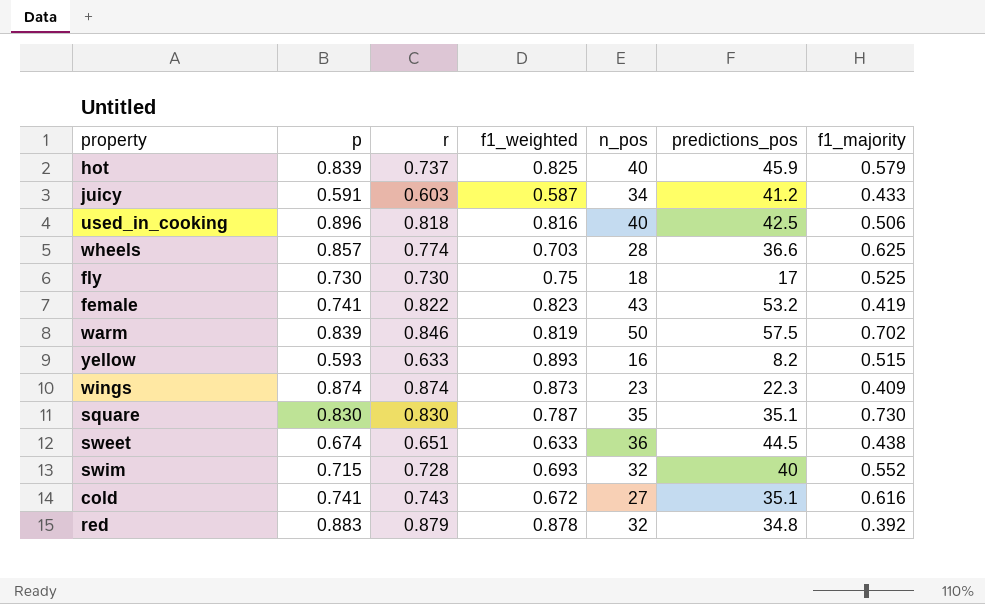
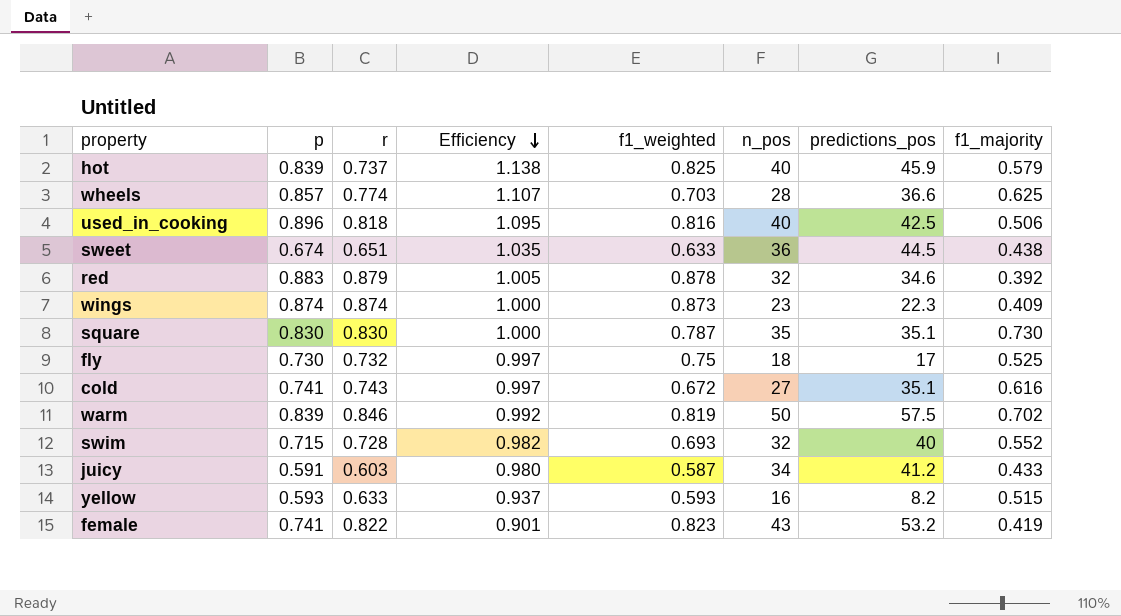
row order: none -> Efficiency descending
column Efficiency | formula: none -> [p] / [r]
red | predictions_pos: 34.8 -> 34.6
fly | r: 0.730 -> 0.732
yellow | f1_weighted: 0.893 -> 0.593

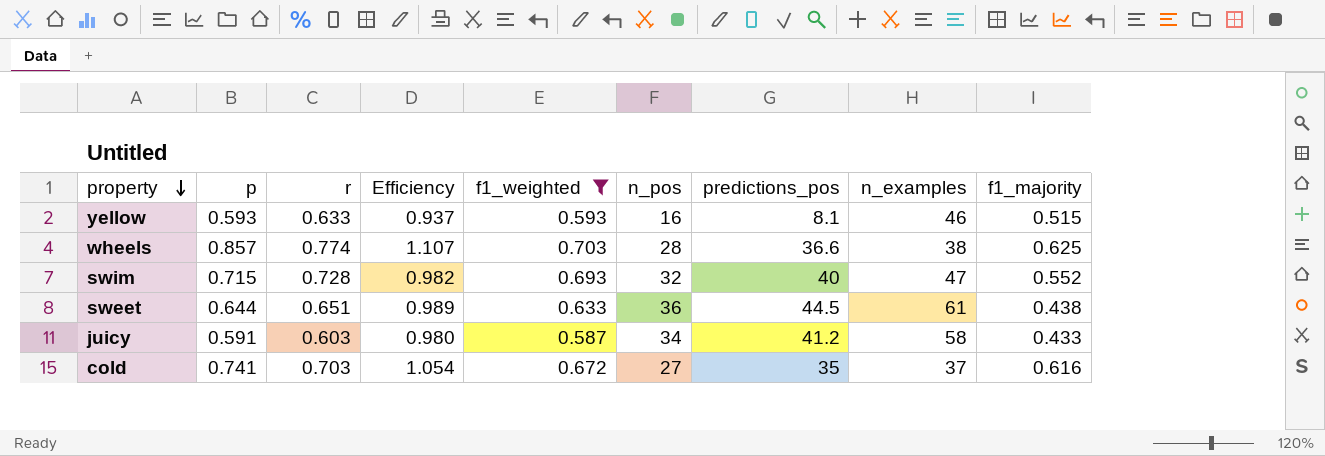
filter: none -> f1_weighted <= 0.703
row order: Efficiency descending -> property descending
column n_examples | position: none -> 8
yellow | predictions_pos: 8.2 -> 8.1
sweet | p: 0.674 -> 0.644
sweet | Efficiency: 1.035 -> 0.989
cold | r: 0.743 -> 0.703
cold | Efficiency: 0.997 -> 1.054
cold | predictions_pos: 35.1 -> 35

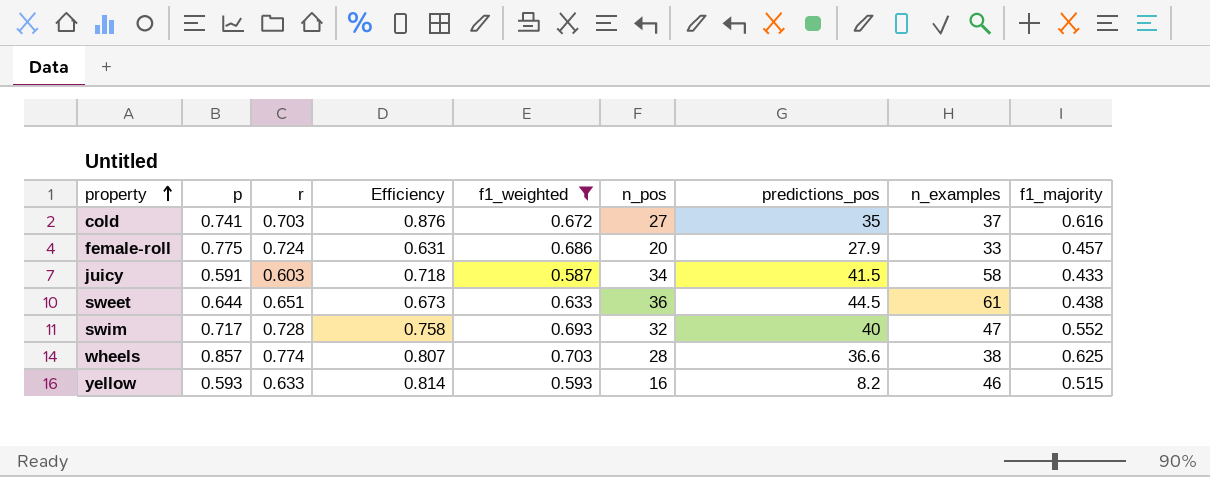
row order: property descending -> property ascending
column Efficiency | formula: [p] / [r] -> [f1_majority] / [r]
row female-roll: none -> 0.775 | 0.724 | 0.631 | 0.686 | 20 | 27.9 | 33 | 0.457
juicy | predictions_pos: 41.2 -> 41.5
swim | p: 0.715 -> 0.717
yellow | predictions_pos: 8.1 -> 8.2

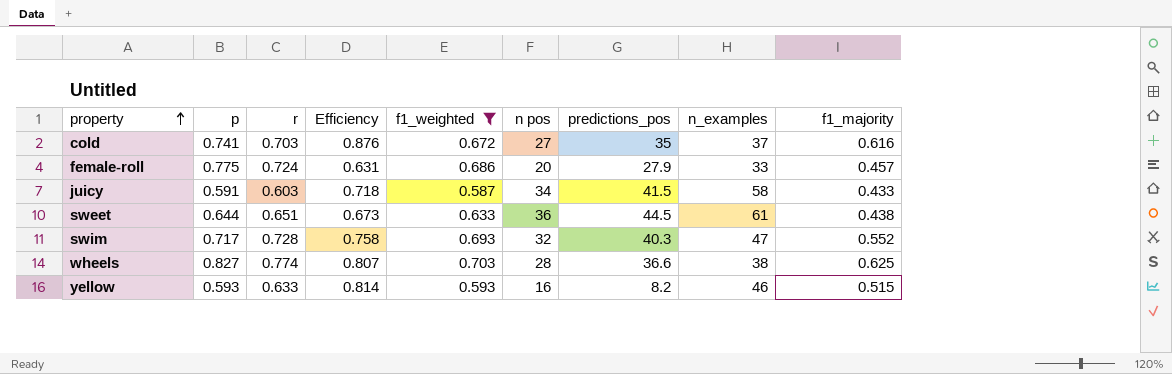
column name: n_pos -> n pos
swim | predictions_pos: 40 -> 40.3
wheels | p: 0.857 -> 0.827

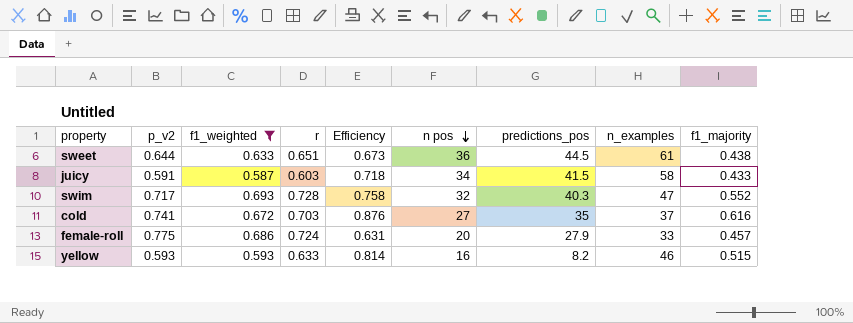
row order: property ascending -> n pos descending
column name: p -> p_v2
column f1_weighted | position: 5 -> 3
row wheels: 0.827 | 0.774 | 0.807 | 0.703 | 28 | 36.6 | 38 | 0.625 -> none

